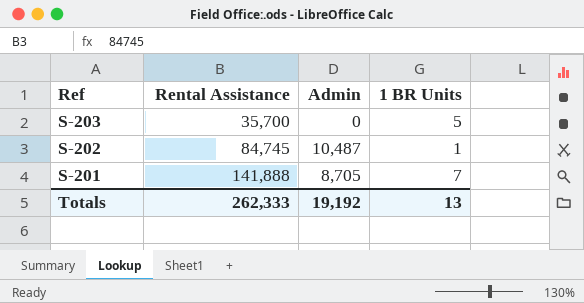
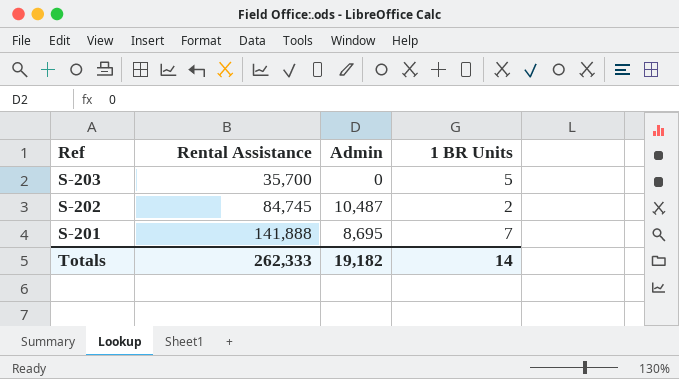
S-202 | 1 BR Units: 1 -> 2
S-201 | Admin: 8,705 -> 8,695
Totals | Admin: 19,192 -> 19,182
Totals | 1 BR Units: 13 -> 14

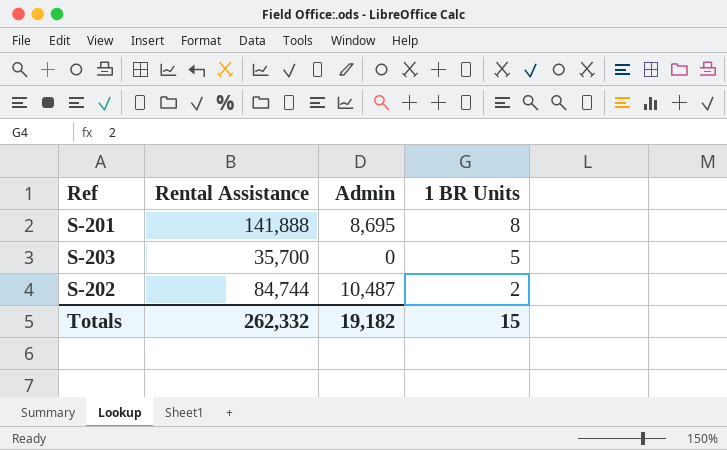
row order: Ref descending -> 1 BR Units descending
S-201 | 1 BR Units: 7 -> 8
S-202 | Rental Assistance: 84,745 -> 84,744
Totals | Rental Assistance: 262,333 -> 262,332
Totals | 1 BR Units: 14 -> 15

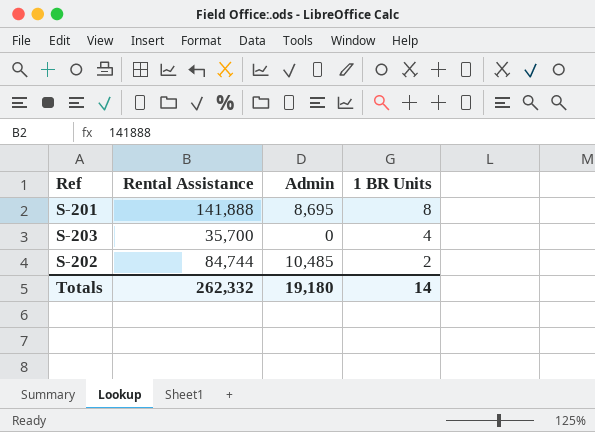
S-203 | 1 BR Units: 5 -> 4
S-202 | Admin: 10,487 -> 10,485
Totals | Admin: 19,182 -> 19,180
Totals | 1 BR Units: 15 -> 14

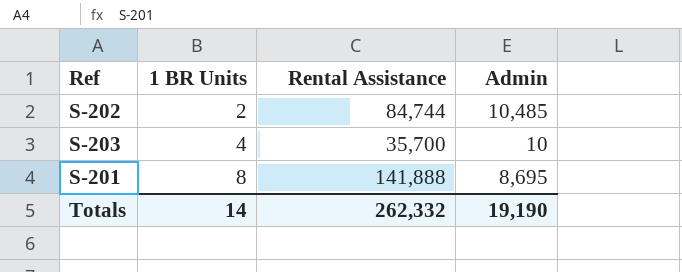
row order: 1 BR Units descending -> 1 BR Units ascending
column 1 BR Units | position: 4 -> 2
S-203 | Admin: 0 -> 10
Totals | Admin: 19,180 -> 19,190

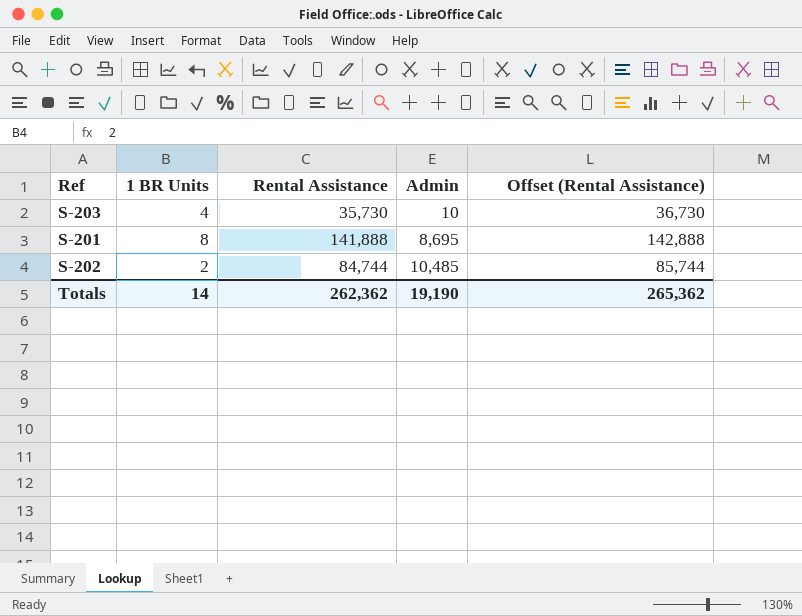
row order: 1 BR Units ascending -> Admin ascending
column Offset (Rental Assistance) | formula: none -> [Rental Assistance] + 1000
S-203 | Rental Assistance: 35,700 -> 35,730
Totals | Rental Assistance: 262,332 -> 262,362

